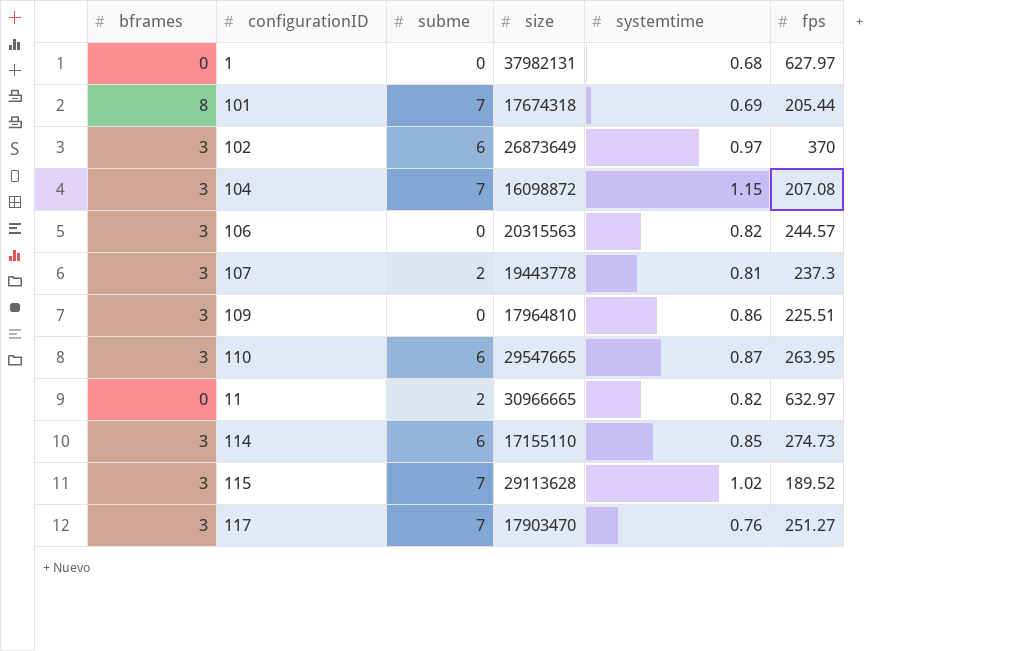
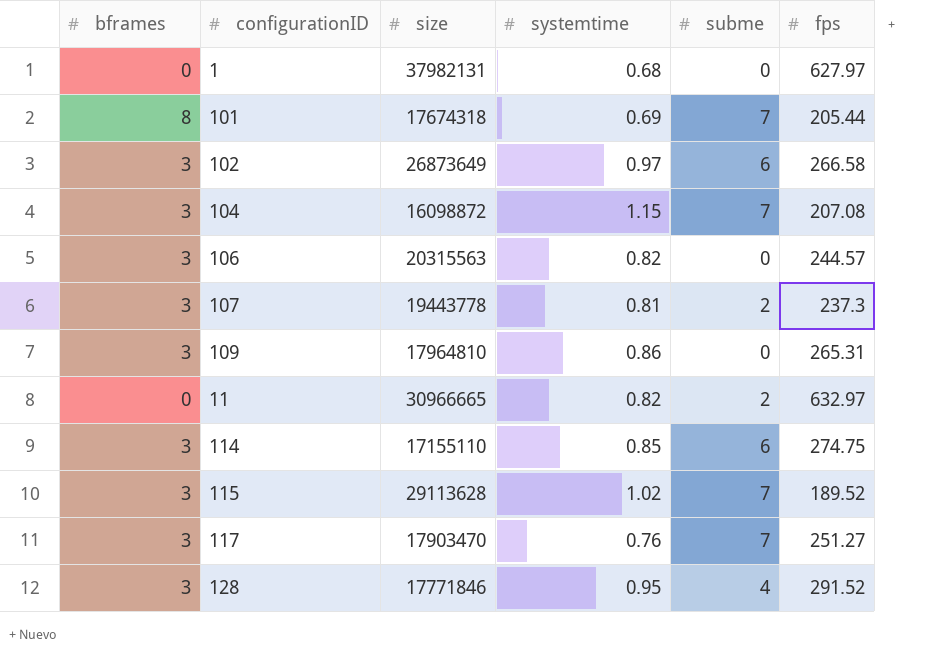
column subme | position: 3 -> 5
row 110: 3 | 6 | 29547665 | 0.87 | 263.95 -> none
102 | fps: 370 -> 266.58
109 | fps: 225.51 -> 265.31
114 | fps: 274.73 -> 274.75
row 128: none -> 3 | 17771846 | 0.95 | 4 | 291.52

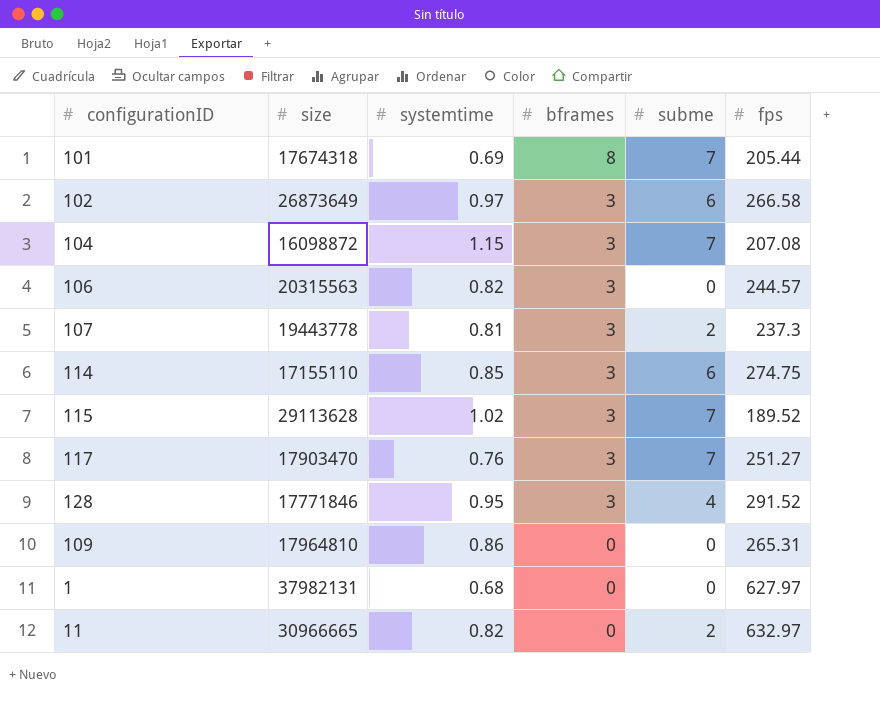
row order: none -> bframes descending
column bframes | position: 1 -> 4
109 | bframes: 3 -> 0

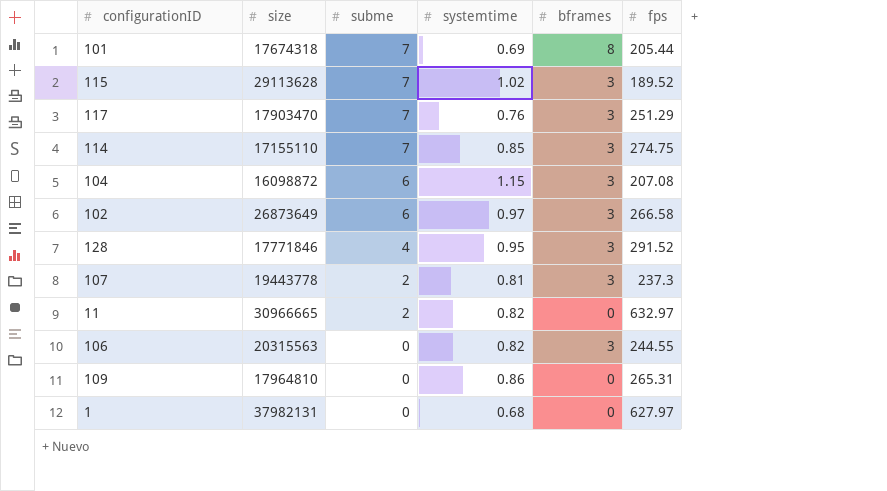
row order: bframes descending -> subme descending
column subme | position: 5 -> 3
117 | fps: 251.27 -> 251.29
114 | subme: 6 -> 7
104 | subme: 7 -> 6
106 | fps: 244.57 -> 244.55

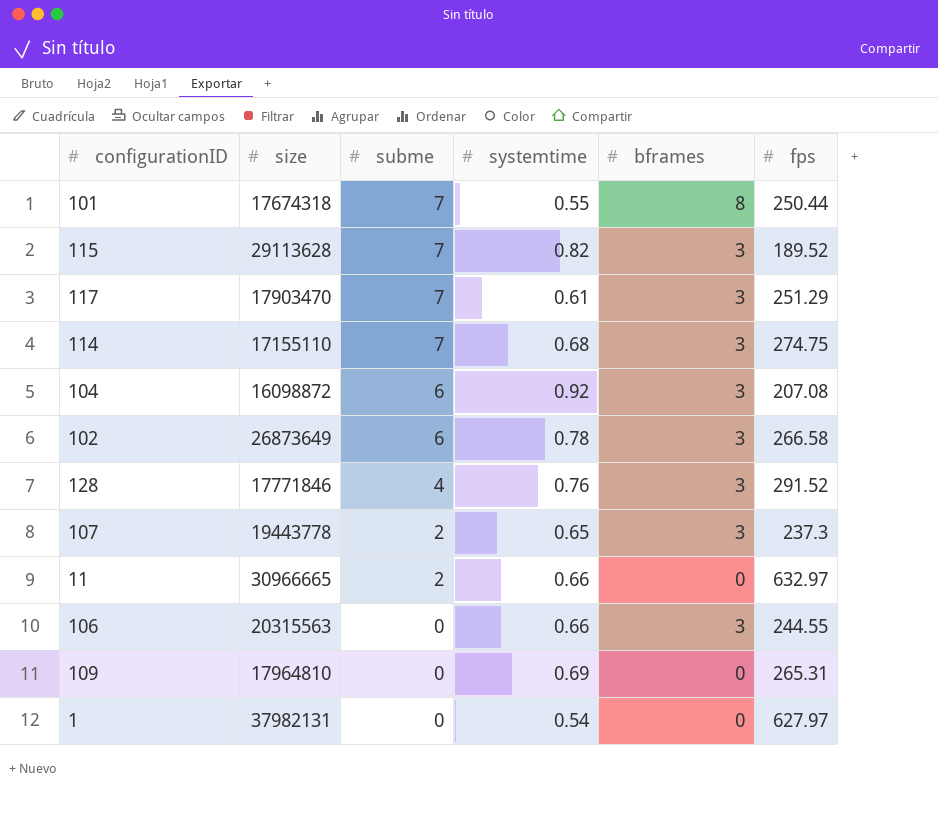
101 | systemtime: 0.69 -> 0.55
101 | fps: 205.44 -> 250.44
115 | systemtime: 1.02 -> 0.82
117 | systemtime: 0.76 -> 0.61
114 | systemtime: 0.85 -> 0.68
104 | systemtime: 1.15 -> 0.92
102 | systemtime: 0.97 -> 0.78
128 | systemtime: 0.95 -> 0.76
107 | systemtime: 0.81 -> 0.65
11 | systemtime: 0.82 -> 0.66
106 | systemtime: 0.82 -> 0.66
109 | systemtime: 0.86 -> 0.69
1 | systemtime: 0.68 -> 0.54

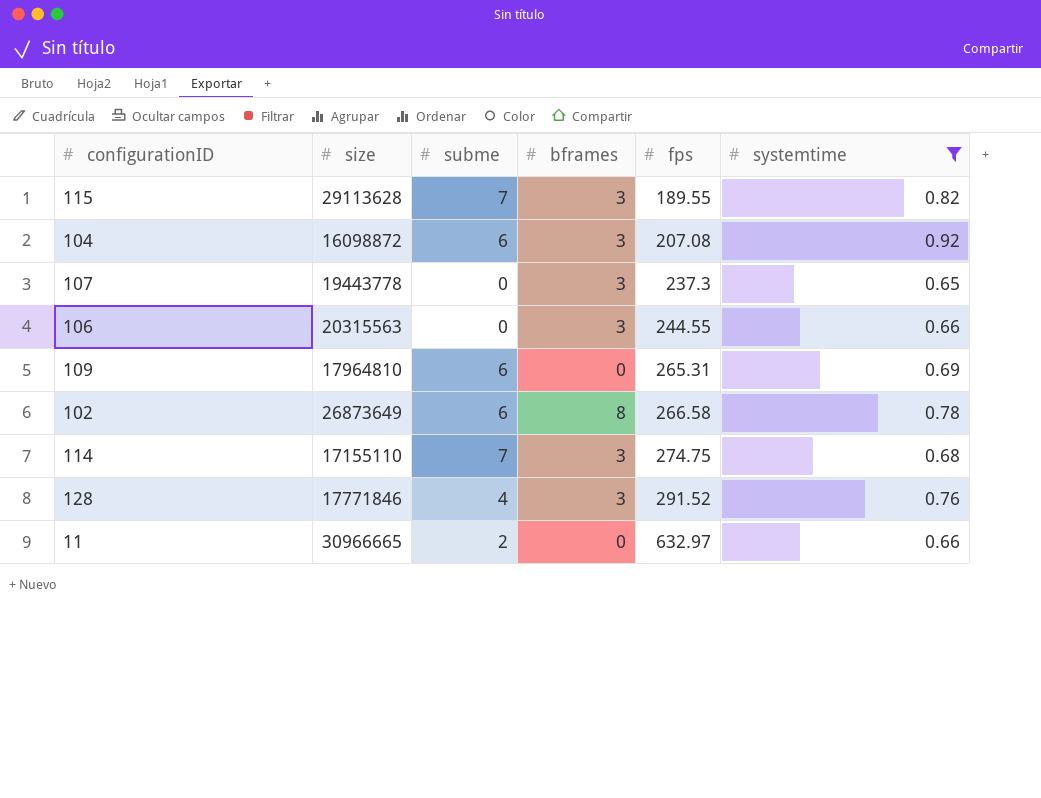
filter: none -> systemtime >= 0.65
row order: subme descending -> fps ascending
column systemtime | position: 4 -> 6
115 | fps: 189.52 -> 189.55
107 | subme: 2 -> 0
109 | subme: 0 -> 6
102 | bframes: 3 -> 8

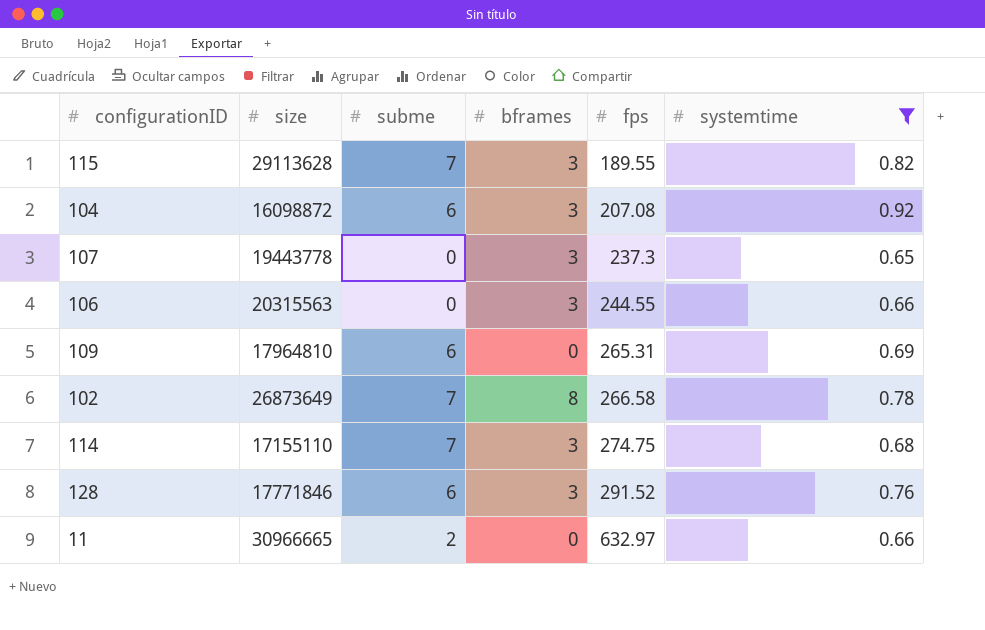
102 | subme: 6 -> 7
128 | subme: 4 -> 6

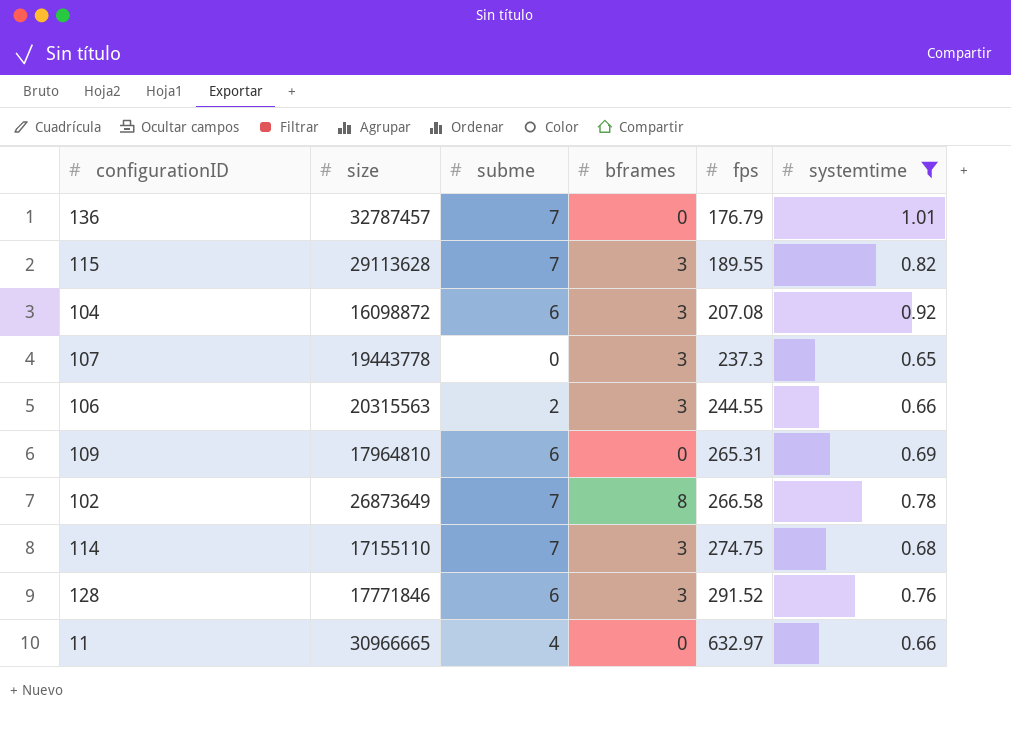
row 136: none -> 32787457 | 7 | 0 | 176.79 | 1.01
106 | subme: 0 -> 2
11 | subme: 2 -> 4

